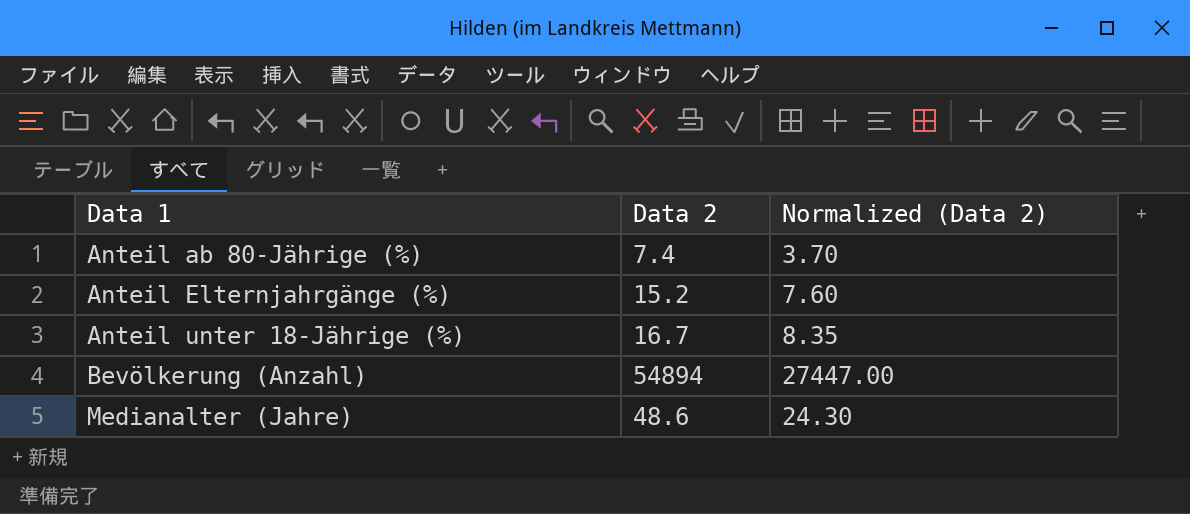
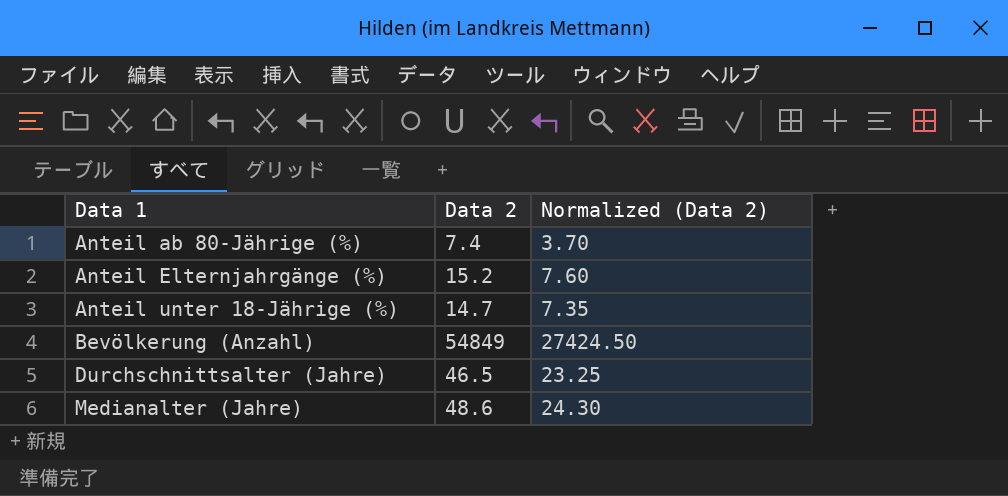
Anteil unter 18-Jährige (%) | Data 2: 16.7 -> 14.7
Anteil unter 18-Jährige (%) | Normalized (Data 2): 8.35 -> 7.35
Bevölkerung (Anzahl) | Data 2: 54894 -> 54849
Bevölkerung (Anzahl) | Normalized (Data 2): 27447.00 -> 27424.50
row Durchschnittsalter (Jahre): none -> 46.5 | 23.25

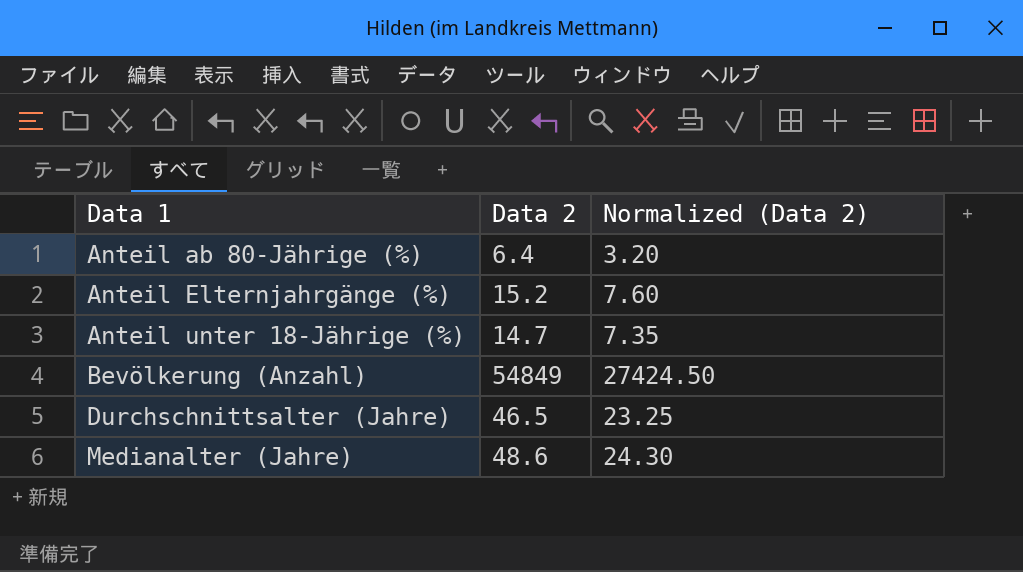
Anteil ab 80-Jährige (%) | Data 2: 7.4 -> 6.4
Anteil ab 80-Jährige (%) | Normalized (Data 2): 3.70 -> 3.20

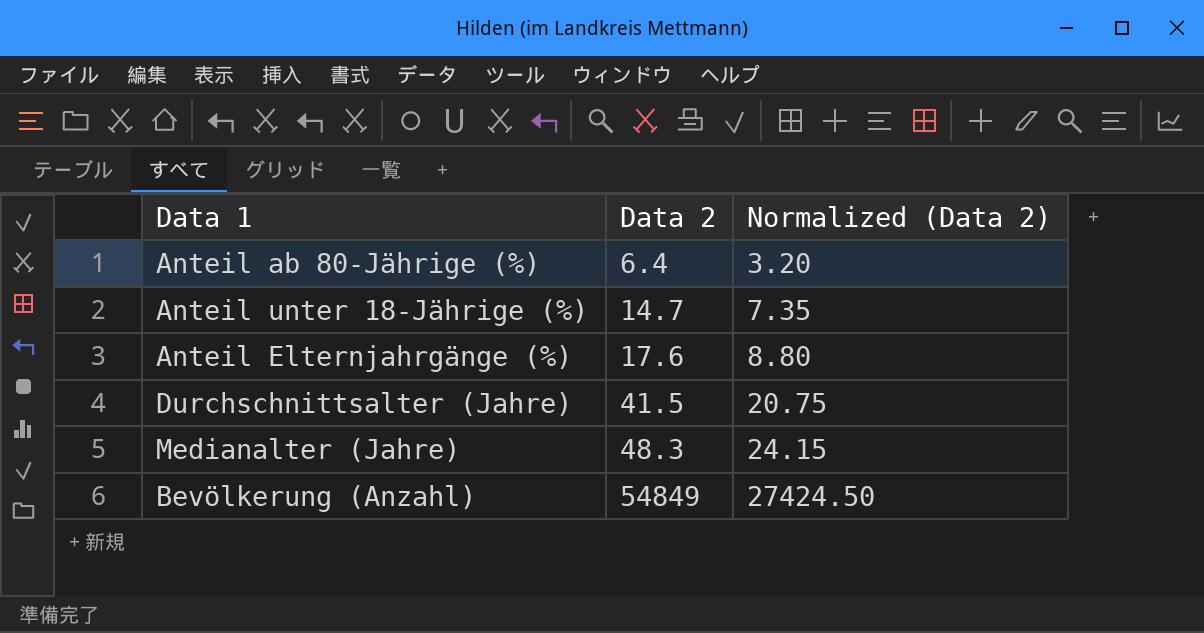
row order: Data 1 ascending -> Data 2 ascending
Anteil Elternjahrgänge (%) | Data 2: 15.2 -> 17.6
Anteil Elternjahrgänge (%) | Normalized (Data 2): 7.60 -> 8.80
Durchschnittsalter (Jahre) | Data 2: 46.5 -> 41.5
Durchschnittsalter (Jahre) | Normalized (Data 2): 23.25 -> 20.75
Medianalter (Jahre) | Data 2: 48.6 -> 48.3
Medianalter (Jahre) | Normalized (Data 2): 24.30 -> 24.15

